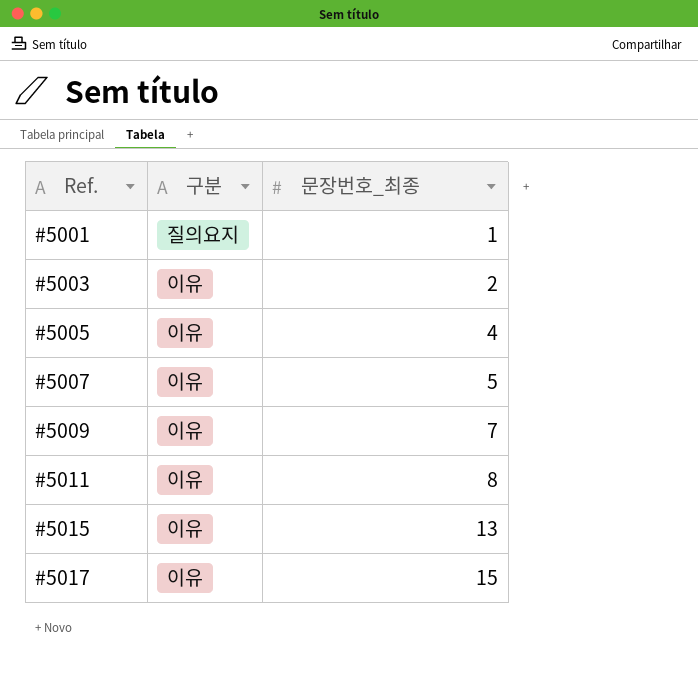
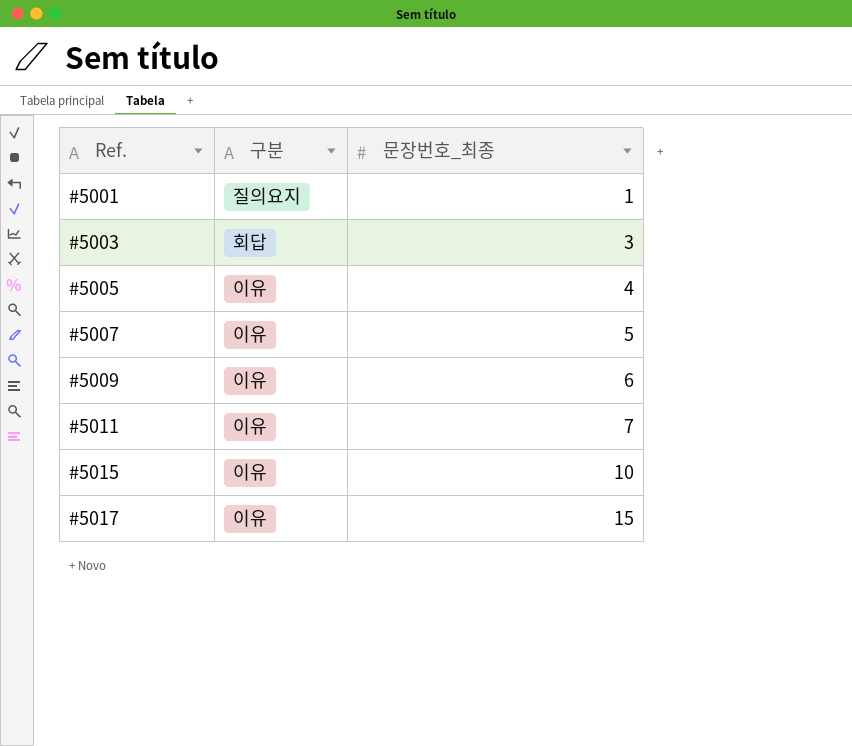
#5003 | 구분: 이유 -> 회답
#5003 | 문장번호_최종: 2 -> 3
#5009 | 문장번호_최종: 7 -> 6
#5011 | 문장번호_최종: 8 -> 7
#5015 | 문장번호_최종: 13 -> 10

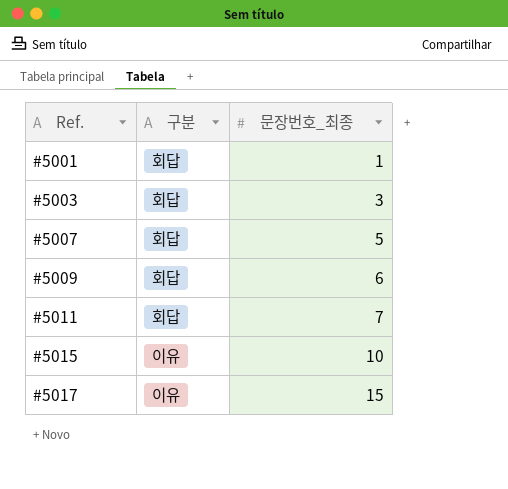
row #5005: 이유 | 4 -> none
#5001 | 구분: 질의요지 -> 회답
#5007 | 구분: 이유 -> 회답
#5009 | 구분: 이유 -> 회답
#5011 | 구분: 이유 -> 회답

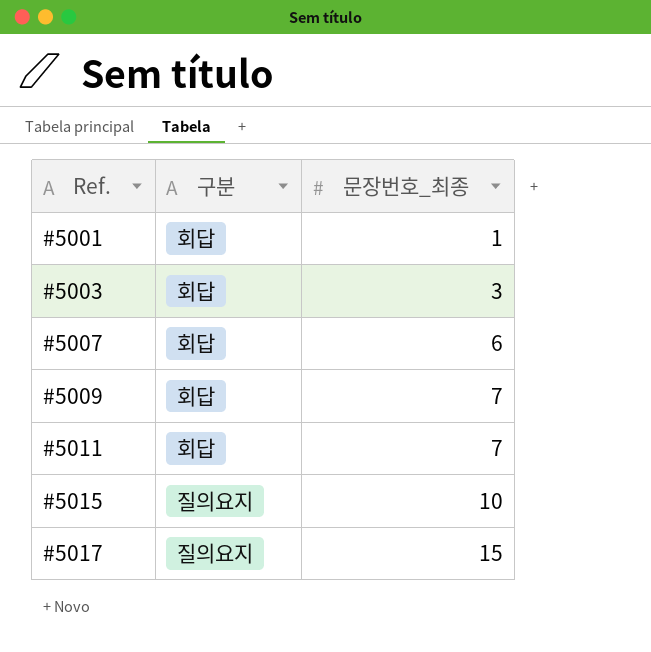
#5007 | 문장번호_최종: 5 -> 6
#5009 | 문장번호_최종: 6 -> 7
#5015 | 구분: 이유 -> 질의요지
#5017 | 구분: 이유 -> 질의요지

